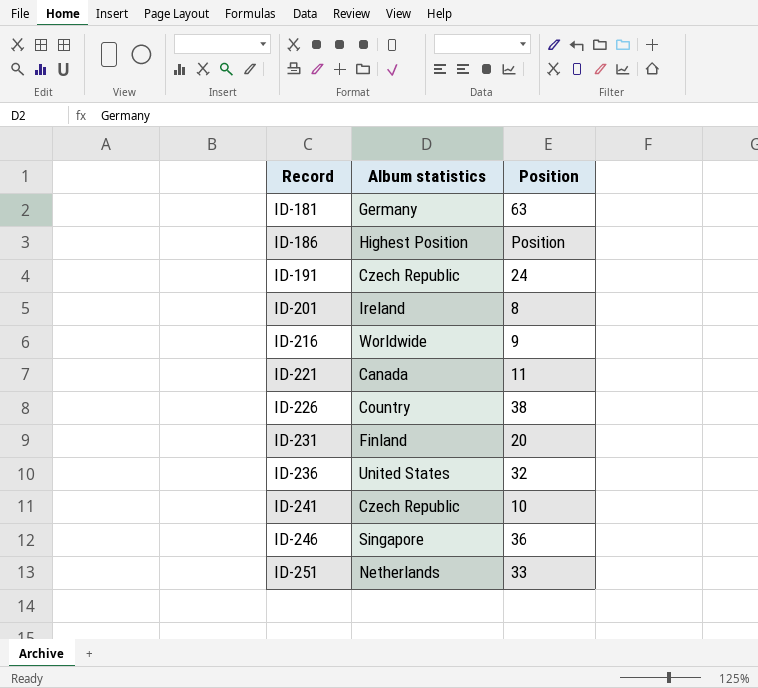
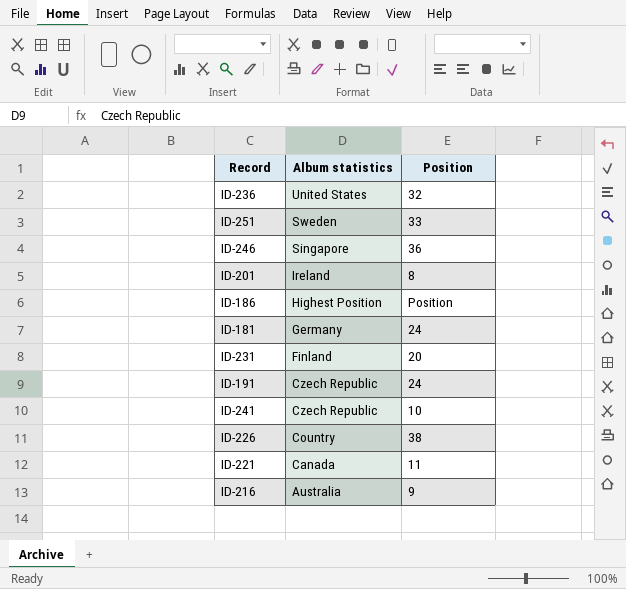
row order: Record ascending -> Album statistics descending
ID-251 | Album statistics: Netherlands -> Sweden
ID-181 | Position: 63 -> 24
ID-216 | Album statistics: Worldwide -> Australia

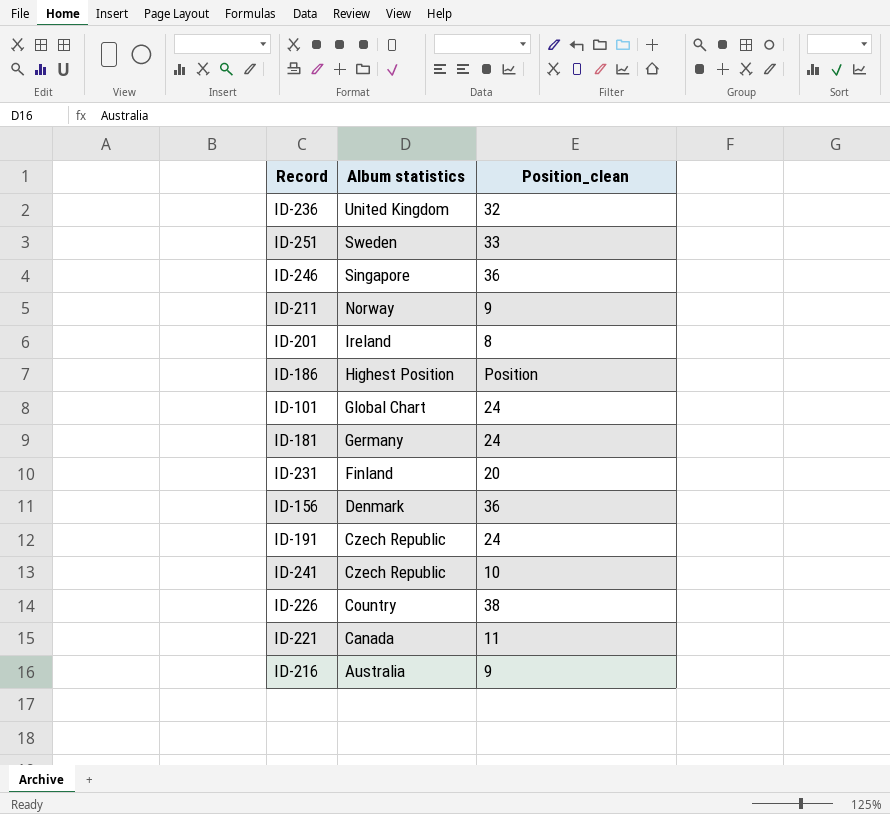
column name: Position -> Position_clean
ID-236 | Album statistics: United States -> United Kingdom
row ID-211: none -> Norway | 9
row ID-101: none -> Global Chart | 24
row ID-156: none -> Denmark | 36

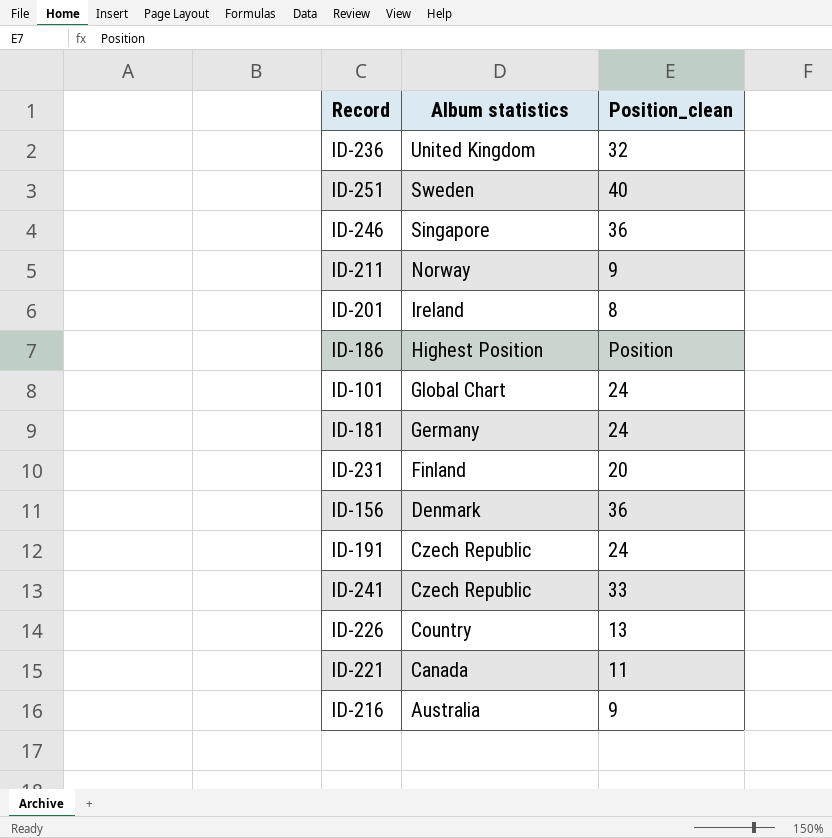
ID-251 | Position_clean: 33 -> 40
ID-241 | Position_clean: 10 -> 33
ID-226 | Position_clean: 38 -> 13

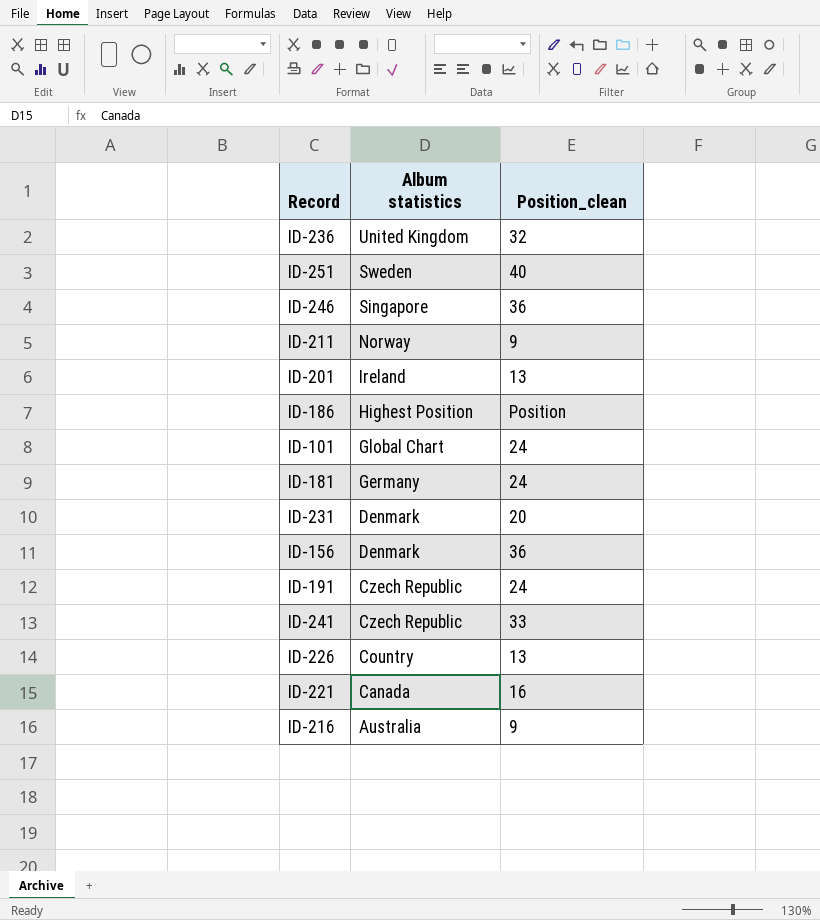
ID-201 | Position_clean: 8 -> 13
ID-231 | Album statistics: Finland -> Denmark
ID-221 | Position_clean: 11 -> 16

